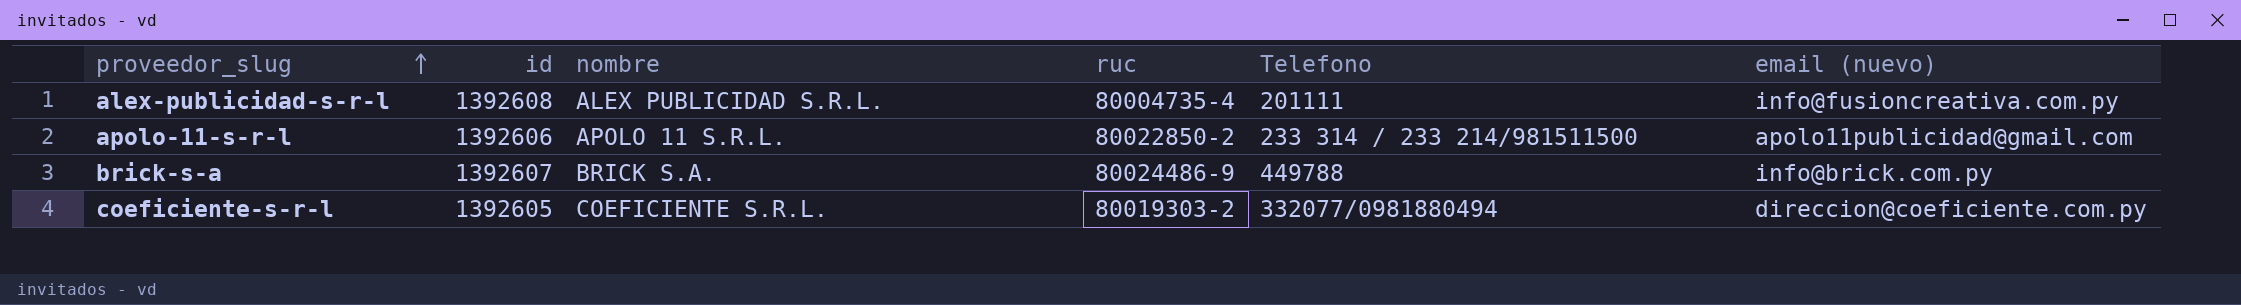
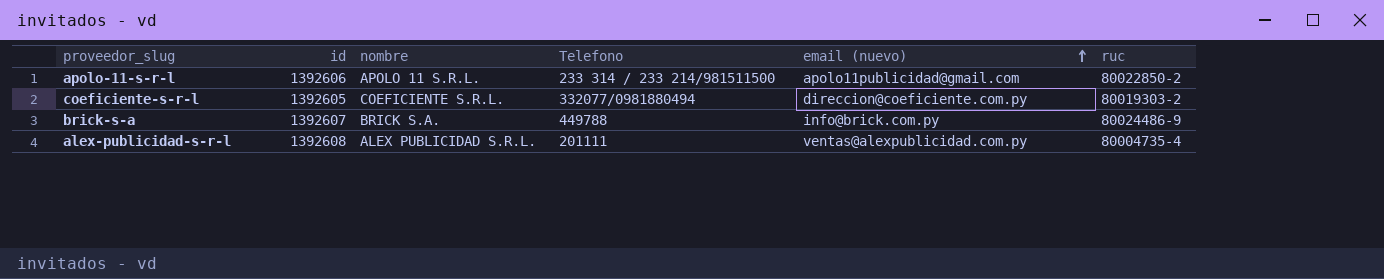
row order: proveedor_slug ascending -> email (nuevo) ascending
column ruc | position: 4 -> 6
alex-publicidad-s-r-l | email (nuevo): info@fusioncreativa.com.py -> ventas@alexpublicidad.com.py

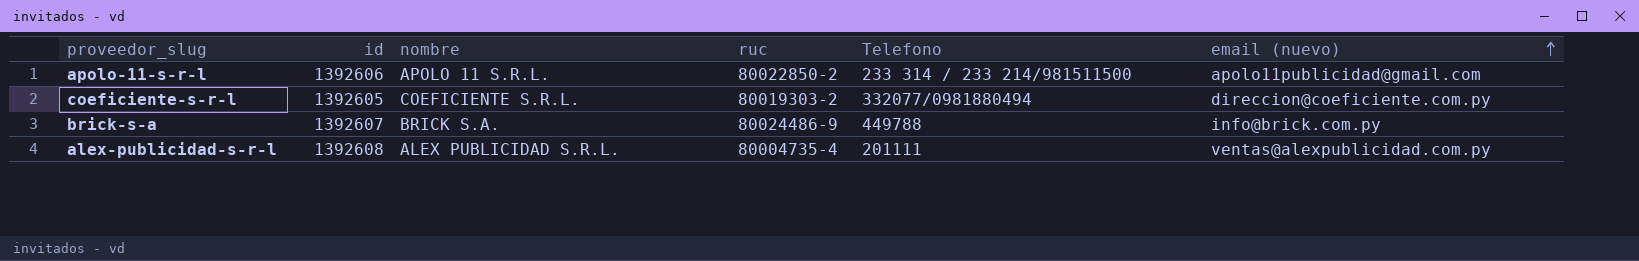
column ruc | position: 6 -> 4

